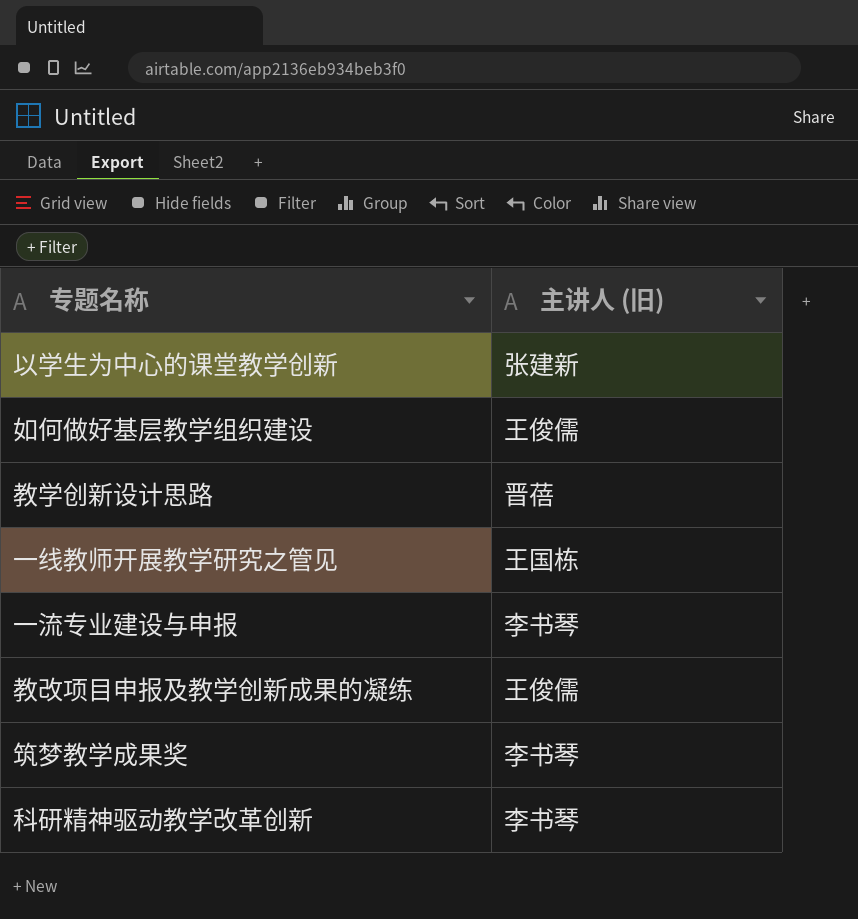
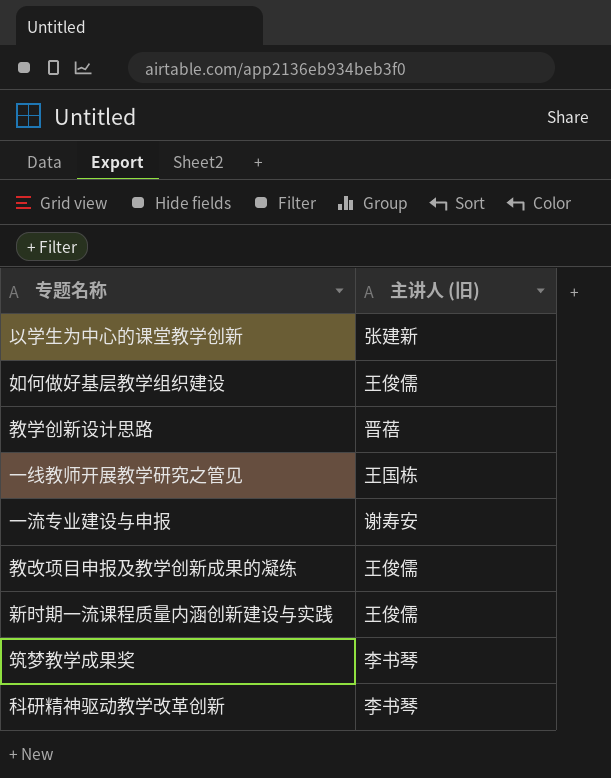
一流专业建设与申报 | 主讲人 (旧): 李书琴 -> 谢寿安
row 新时期一流课程质量内涵创新建设与实践: none -> 王俊儒

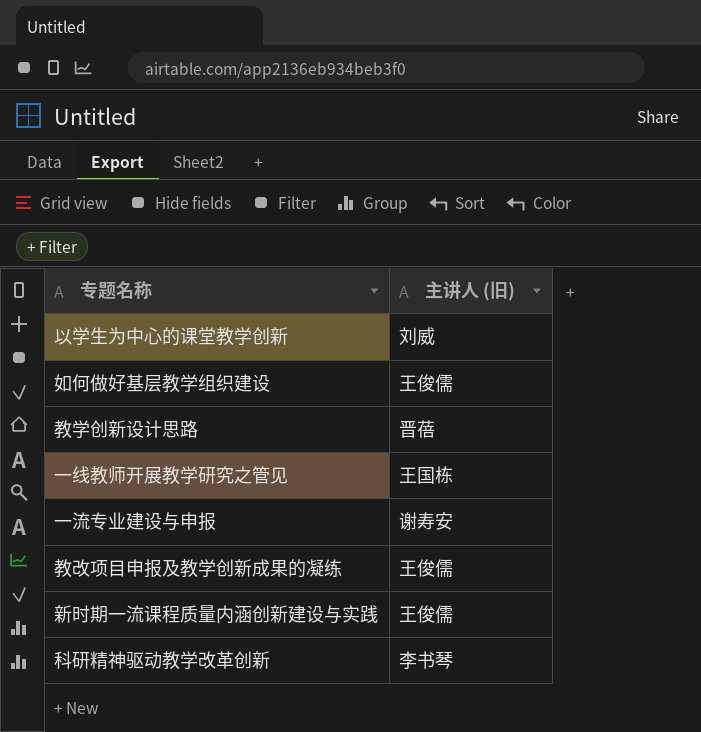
row 筑梦教学成果奖: 李书琴 -> none
以学生为中心的课堂教学创新 | 主讲人 (旧): 张建新 -> 刘威

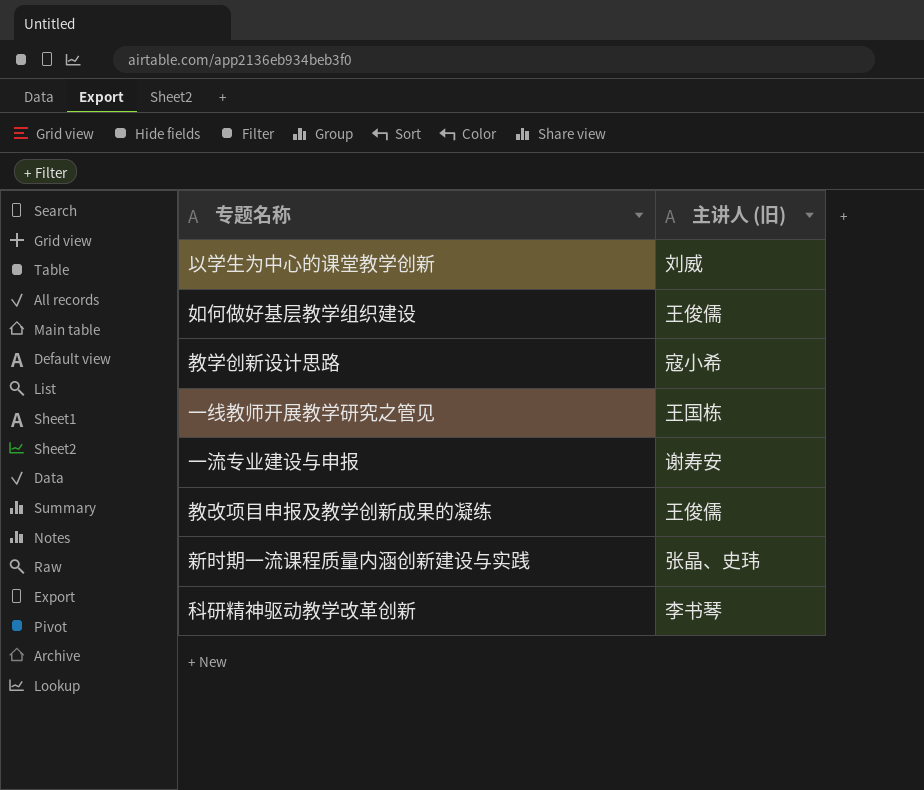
教学创新设计思路 | 主讲人 (旧): 晋蓓 -> 寇小希
新时期一流课程质量内涵创新建设与实践 | 主讲人 (旧): 王俊儒 -> 张晶、史玮

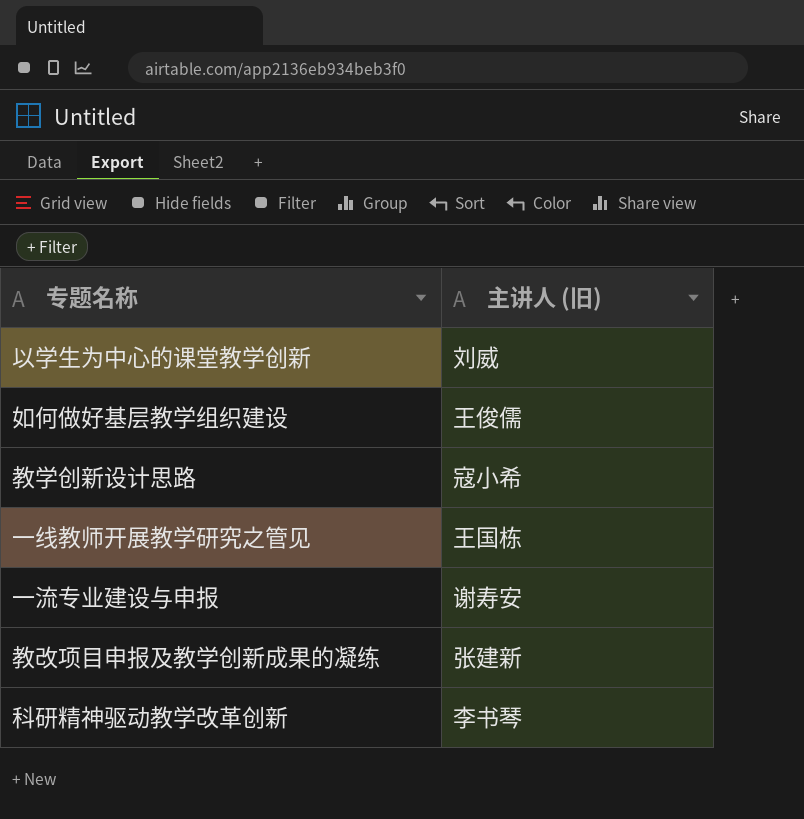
row 新时期一流课程质量内涵创新建设与实践: 张晶、史玮 -> none
教改项目申报及教学创新成果的凝练 | 主讲人 (旧): 王俊儒 -> 张建新

